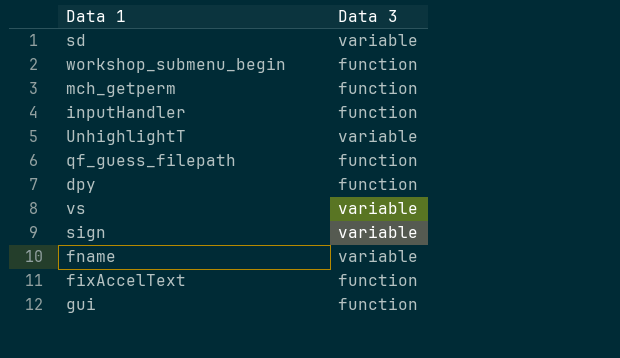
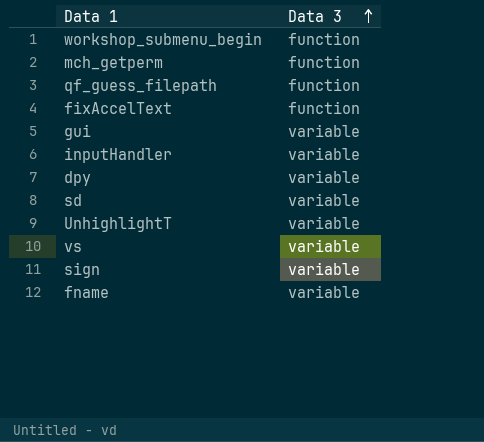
row order: none -> Data 3 ascending
gui | Data 3: function -> variable
inputHandler | Data 3: function -> variable
dpy | Data 3: function -> variable

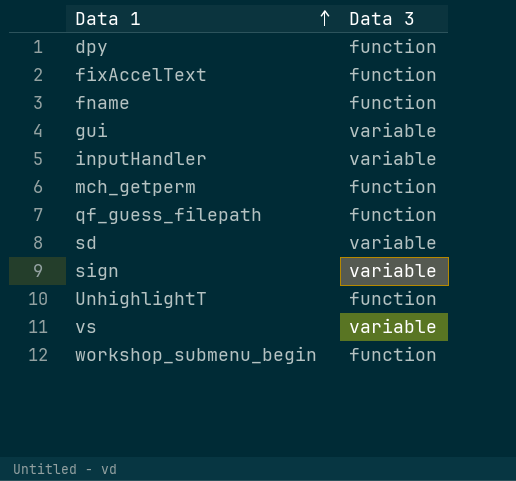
row order: Data 3 ascending -> Data 1 ascending
dpy | Data 3: variable -> function
fname | Data 3: variable -> function
UnhighlightT | Data 3: variable -> function

